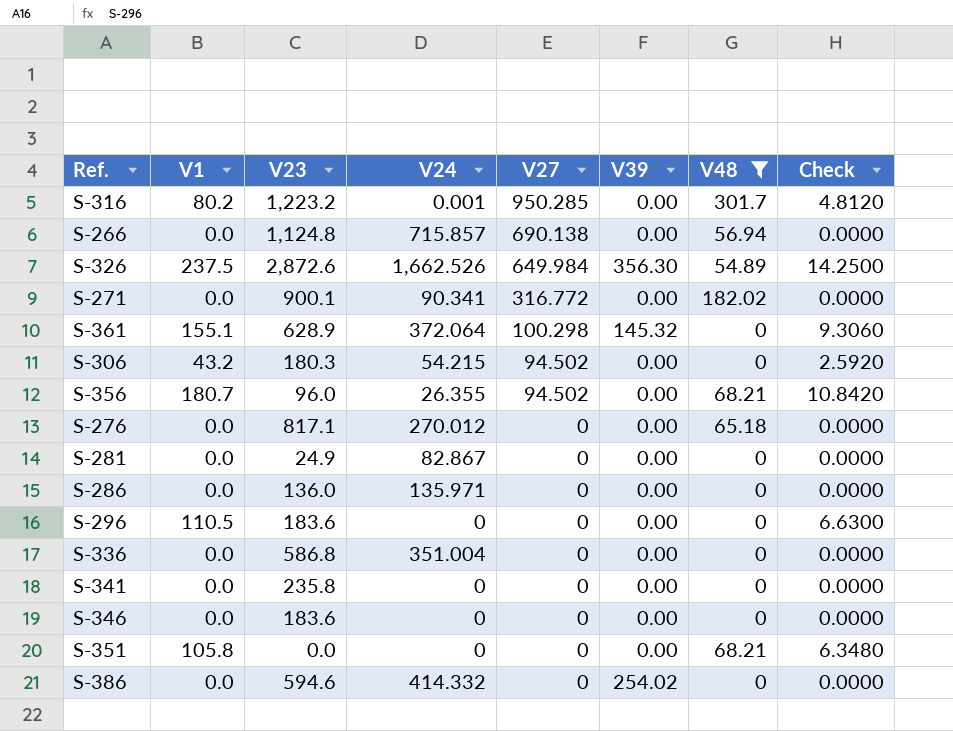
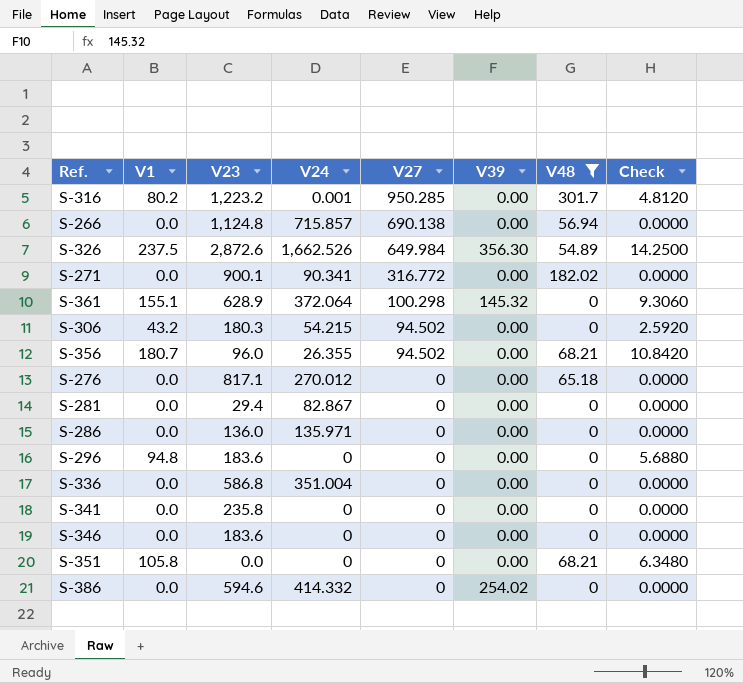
S-281 | V23: 24.9 -> 29.4
S-296 | V1: 110.5 -> 94.8
S-296 | Check: 6.6300 -> 5.6880

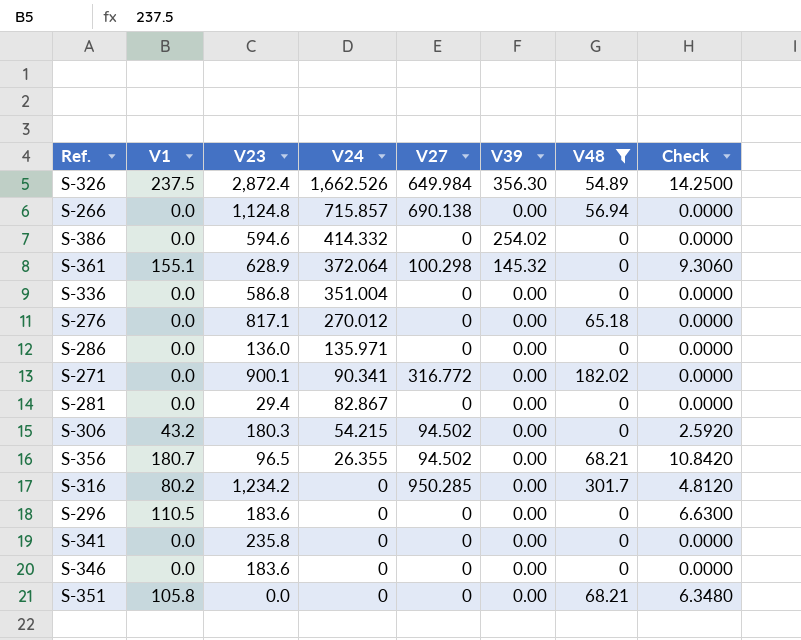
row order: V27 descending -> V24 descending
S-326 | V23: 2,872.6 -> 2,872.4
S-356 | V23: 96.0 -> 96.5
S-316 | V23: 1,223.2 -> 1,234.2
S-316 | V24: 0.001 -> 0
S-296 | V1: 94.8 -> 110.5
S-296 | Check: 5.6880 -> 6.6300

